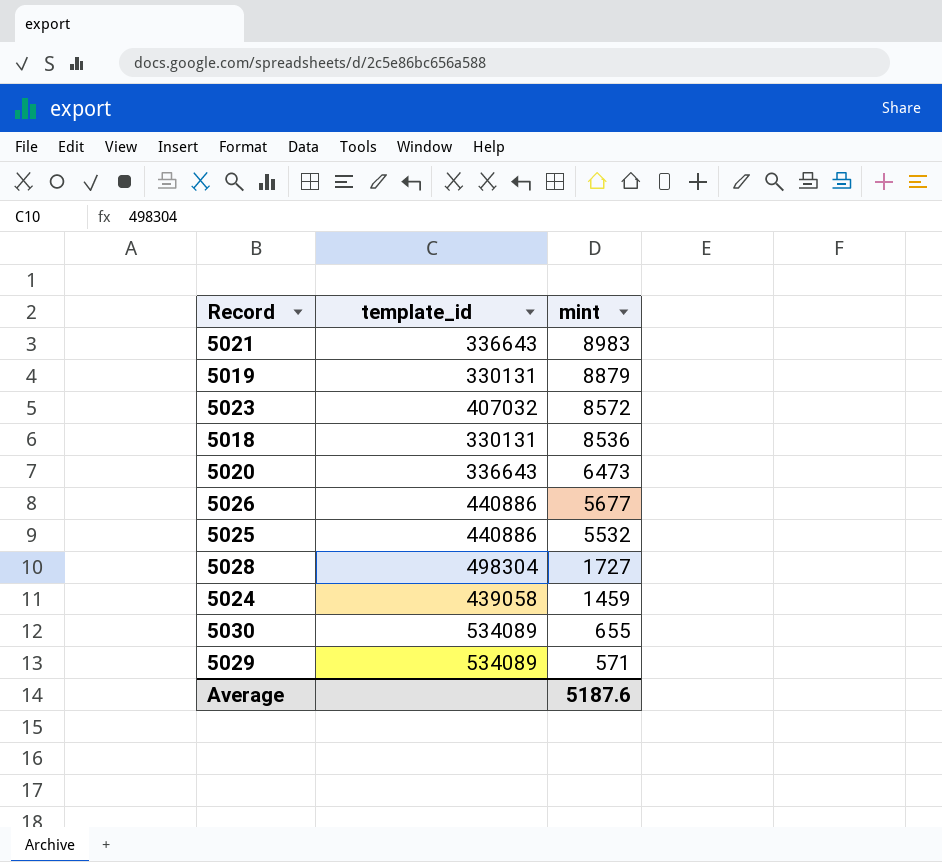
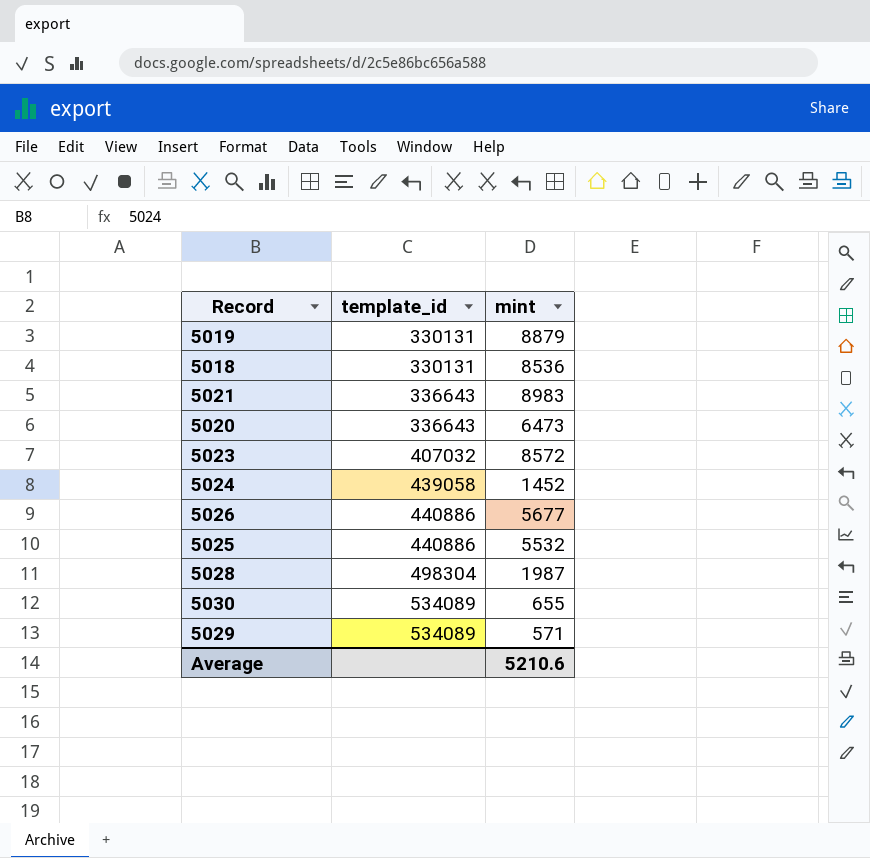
row order: mint descending -> template_id ascending
5024 | mint: 1459 -> 1452
5028 | mint: 1727 -> 1987
Average | mint: 5187.6 -> 5210.6

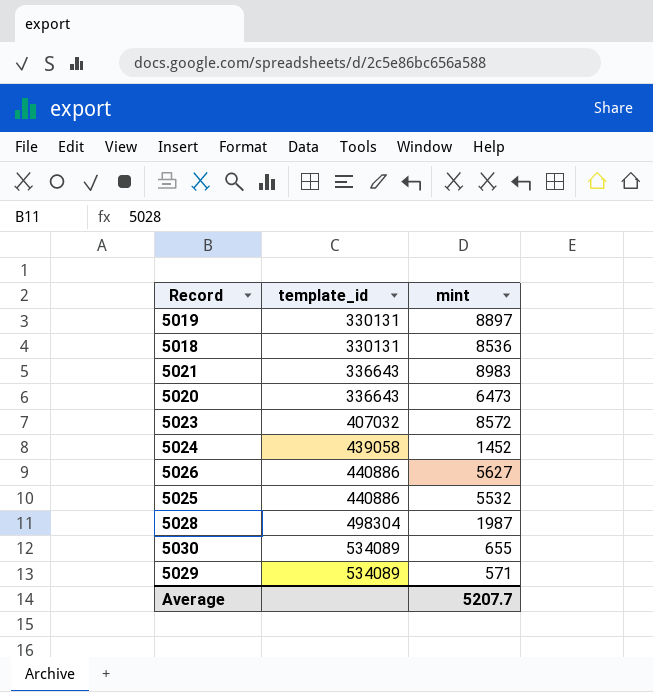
5019 | mint: 8879 -> 8897
5026 | mint: 5677 -> 5627
Average | mint: 5210.6 -> 5207.7

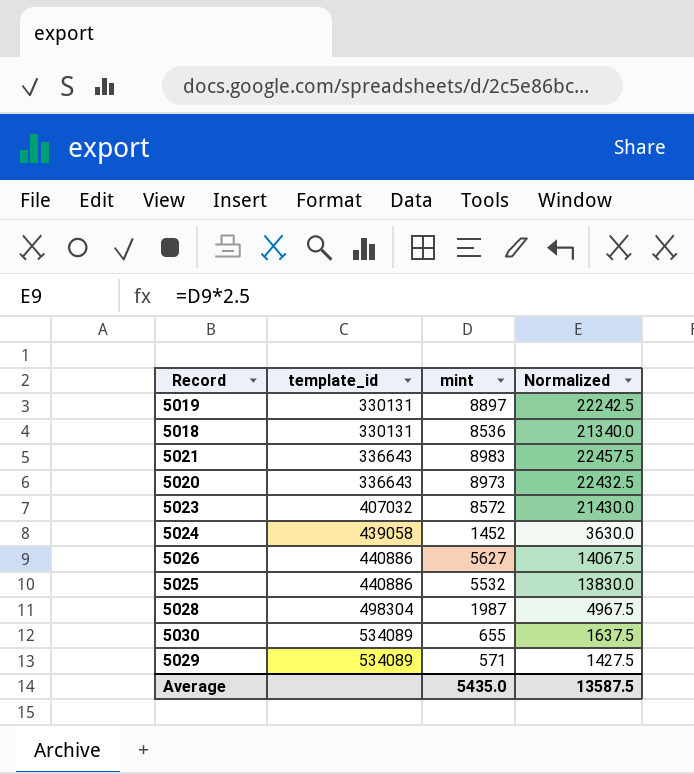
column Normalized | formula: none -> [mint] * 2.5
5020 | mint: 6473 -> 8973
Average | mint: 5207.7 -> 5435.0

